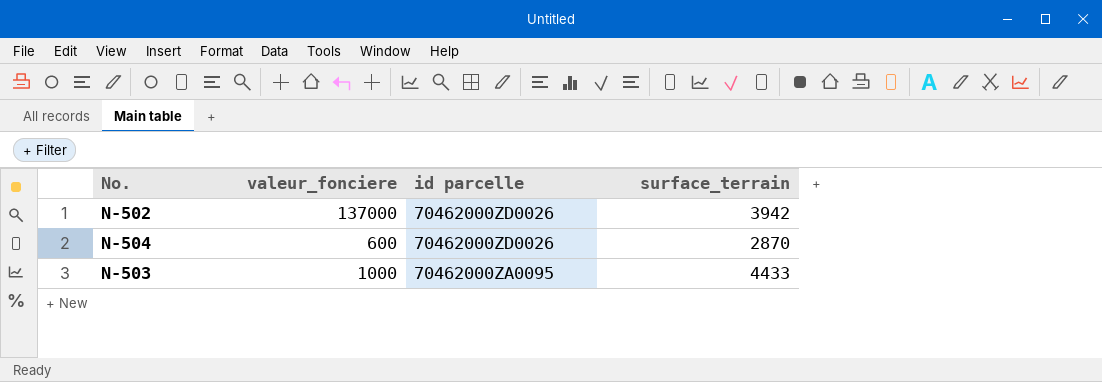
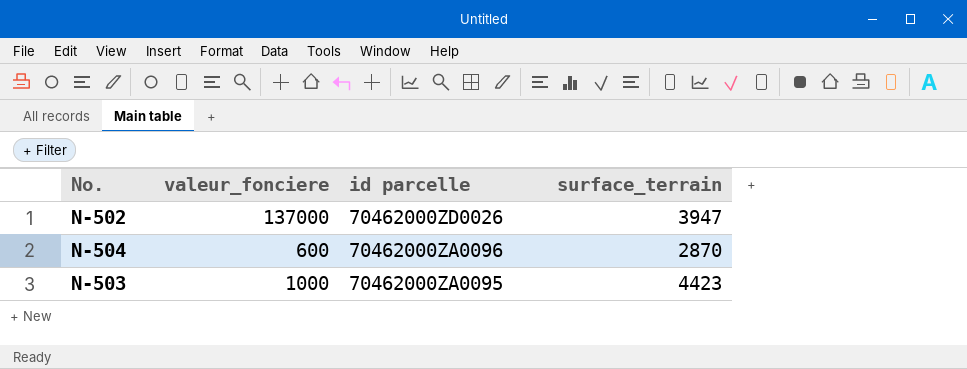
N-502 | surface_terrain: 3942 -> 3947
N-504 | id parcelle: 70462000ZD0026 -> 70462000ZA0096
N-503 | surface_terrain: 4433 -> 4423

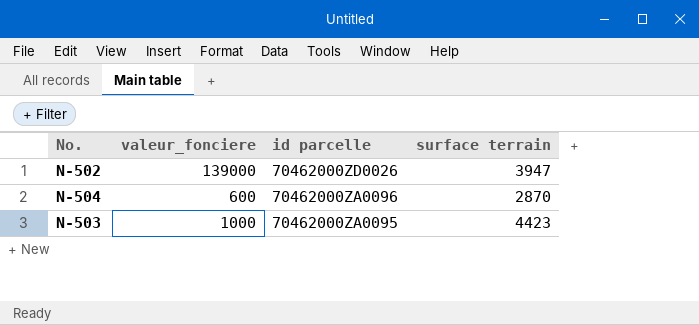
column name: surface_terrain -> surface terrain
N-502 | valeur_fonciere: 137000 -> 139000

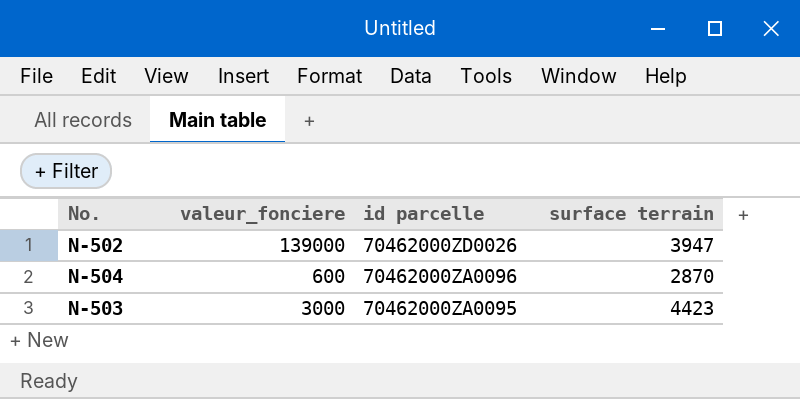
N-503 | valeur_fonciere: 1000 -> 3000

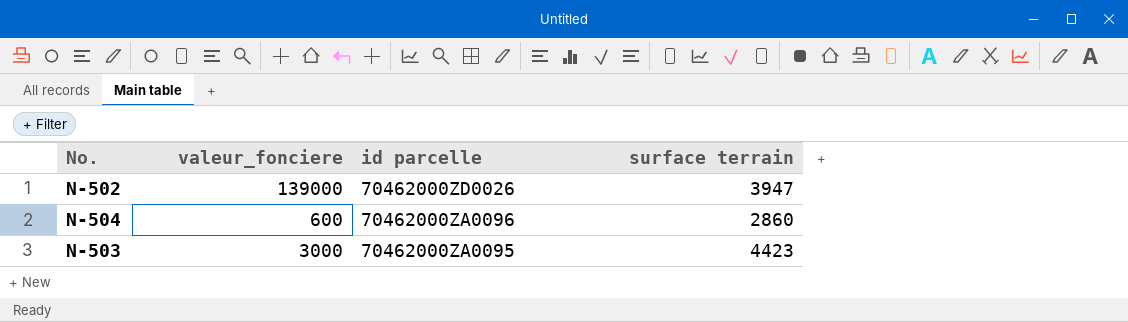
N-504 | surface terrain: 2870 -> 2860

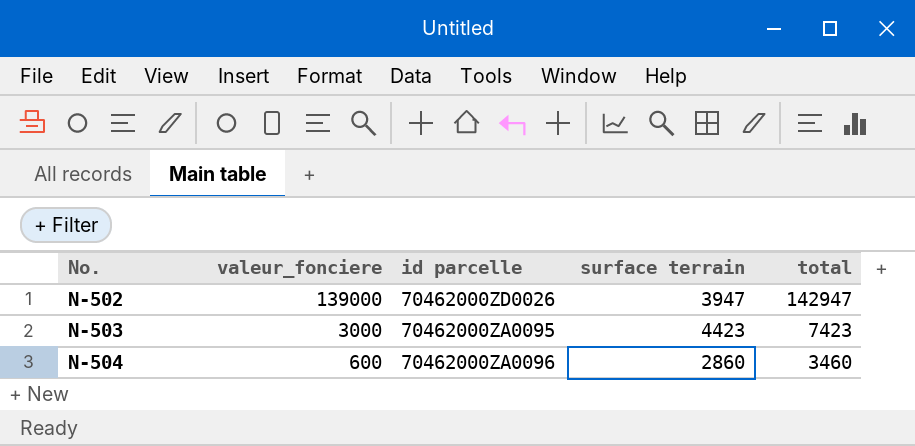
row order: id parcelle descending -> No. ascending
column total | formula: none -> [valeur_fonciere] + [surface terrain]

